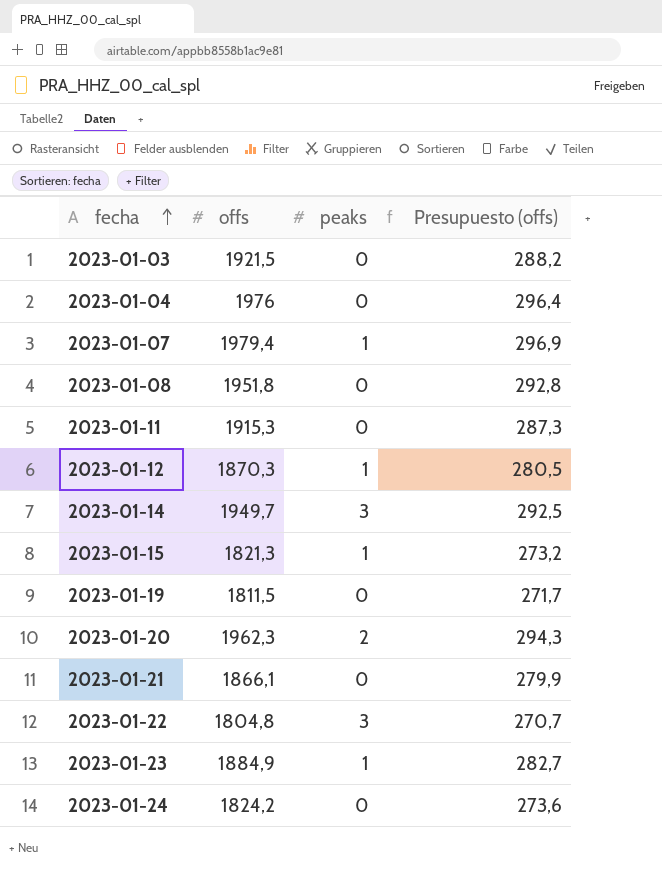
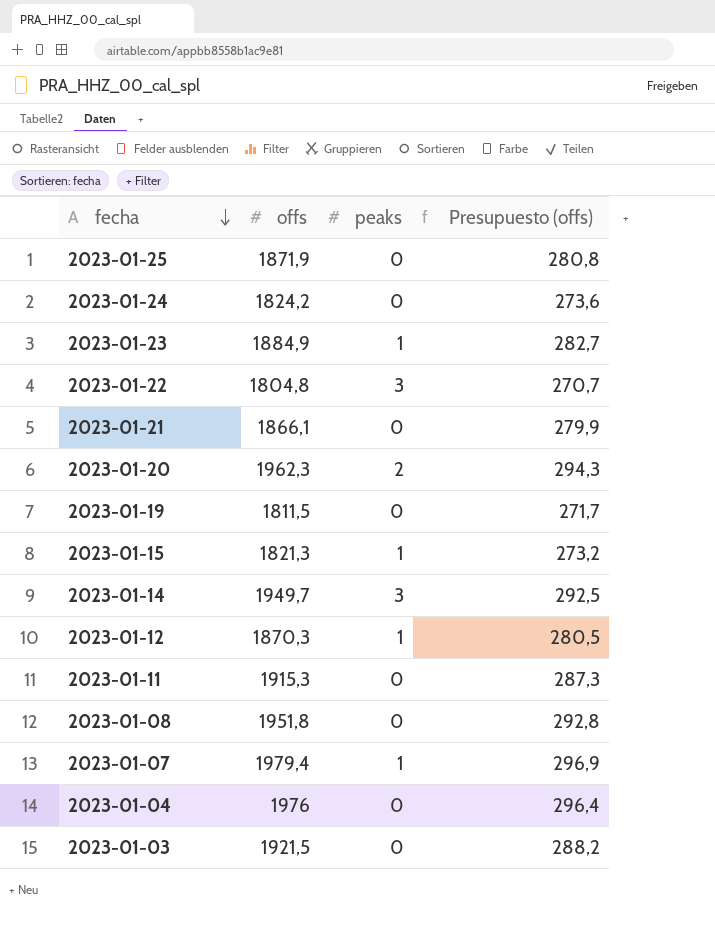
row order: fecha ascending -> fecha descending
row 2023-01-25: none -> 1871,9 | 0 | 280,8

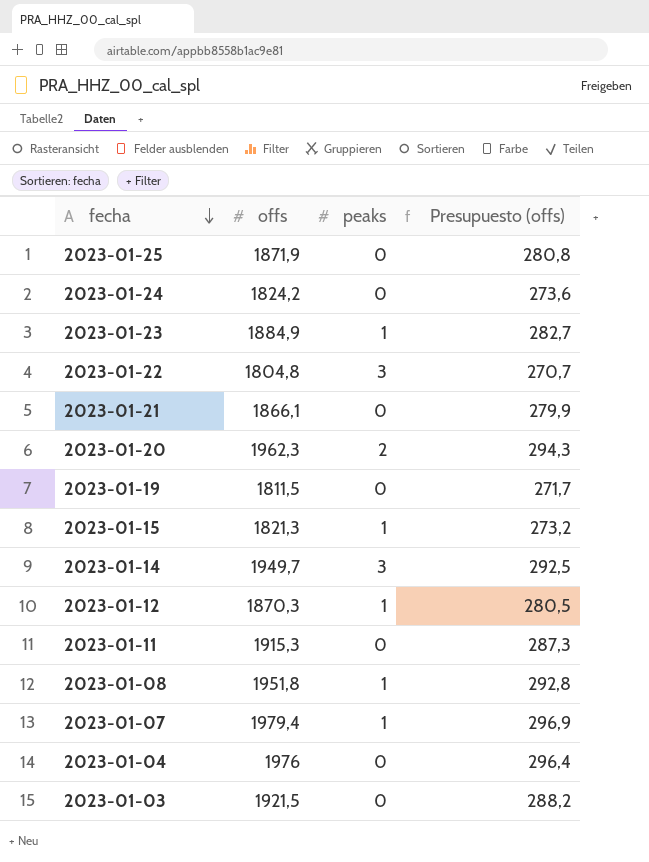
2023-01-08 | peaks: 0 -> 1

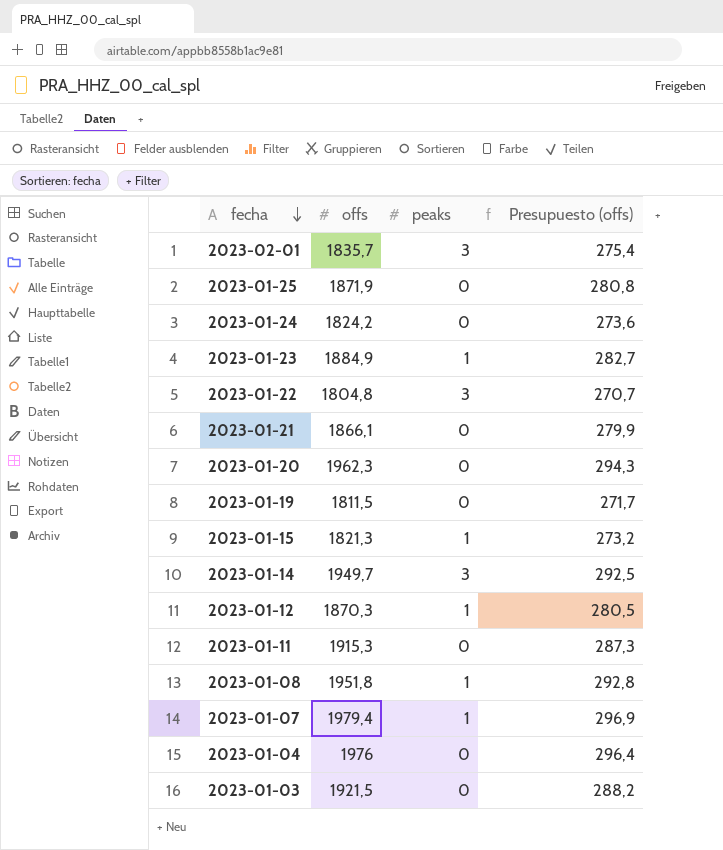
row 2023-02-01: none -> 1835,7 | 3 | 275,4
2023-01-20 | peaks: 2 -> 0

